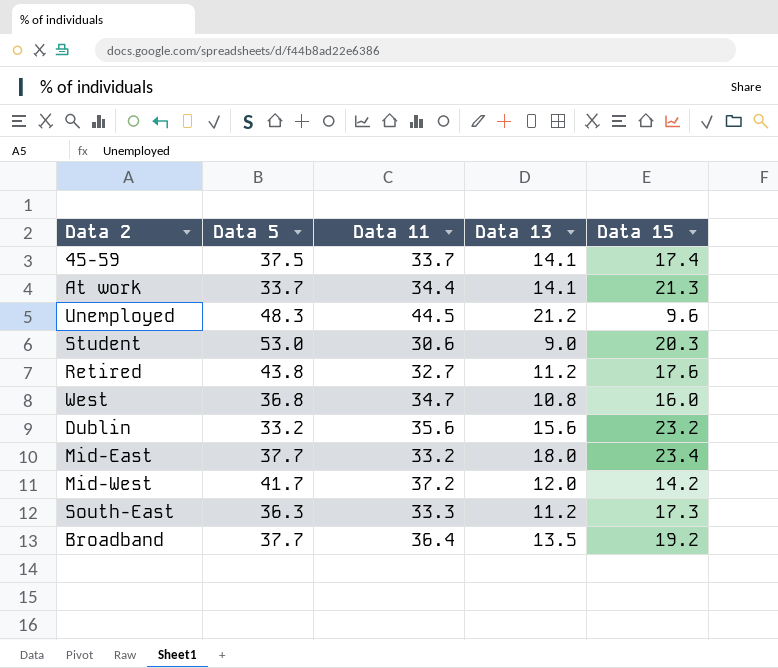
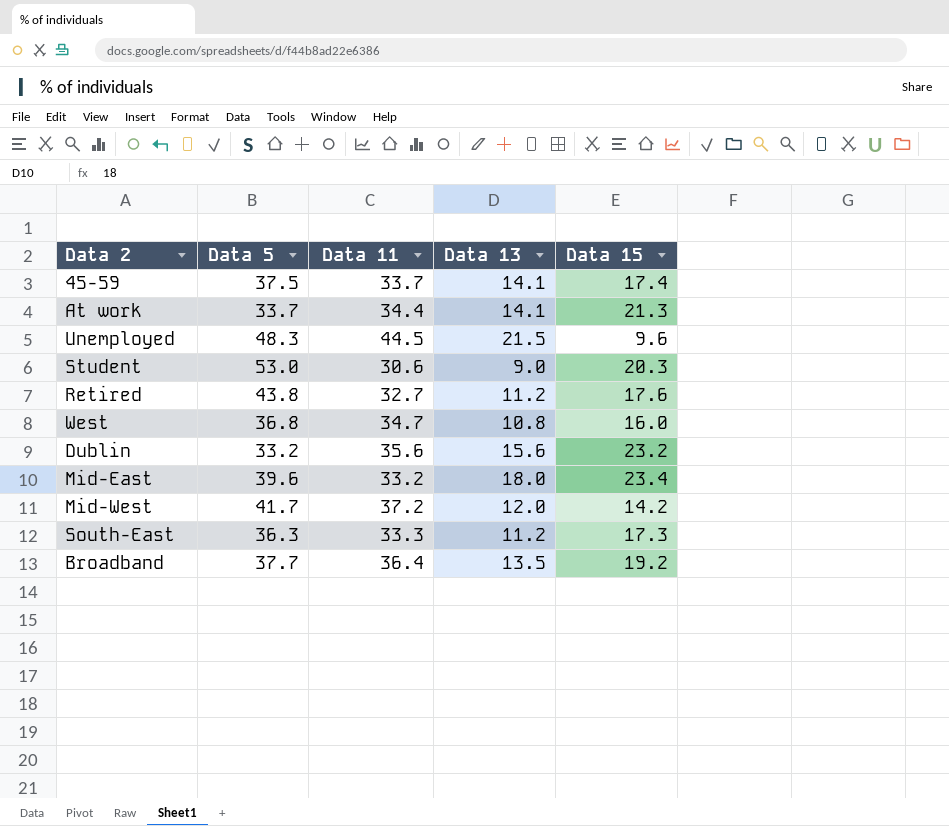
Unemployed | Data 13: 21.2 -> 21.5
Mid-East | Data 5: 37.7 -> 39.6

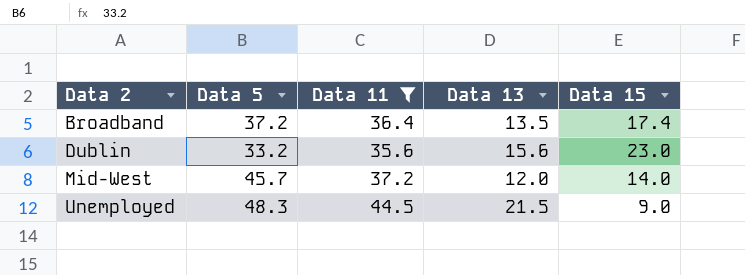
filter: none -> Data 11 >= 35.6
row order: none -> Data 2 ascending
Broadband | Data 5: 37.7 -> 37.2
Broadband | Data 15: 19.2 -> 17.4
Dublin | Data 15: 23.2 -> 23.0
Mid-West | Data 5: 41.7 -> 45.7
Mid-West | Data 15: 14.2 -> 14.0
Unemployed | Data 15: 9.6 -> 9.0

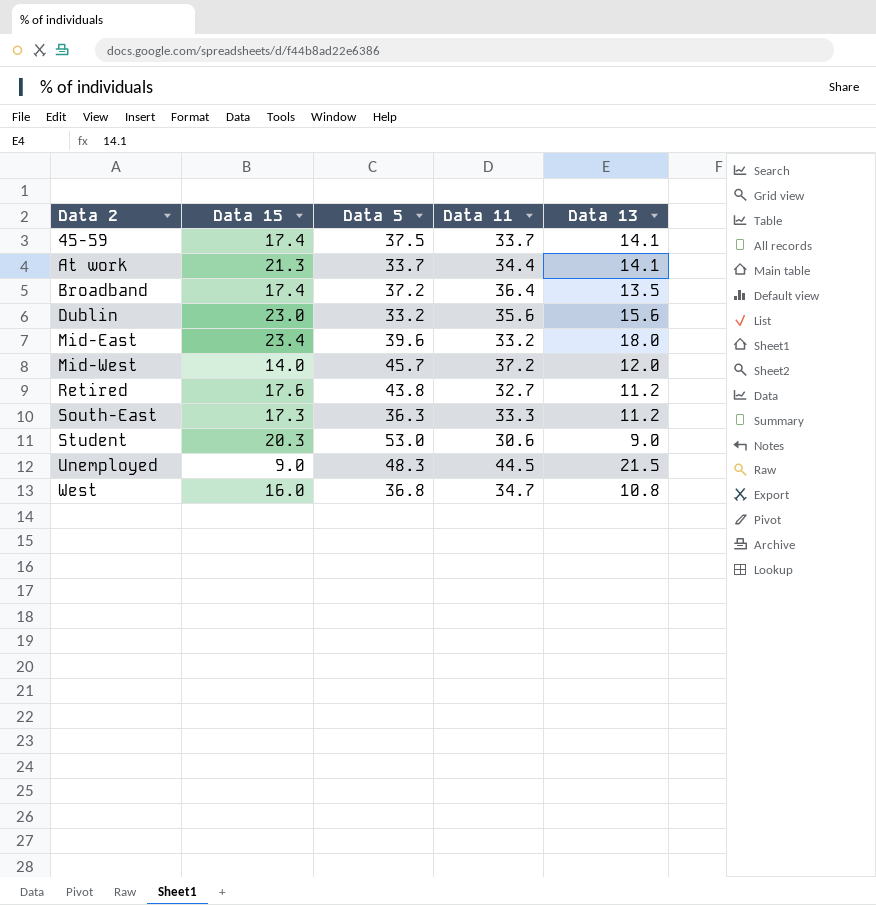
filter: Data 11 >= 35.6 -> none
column Data 15 | position: 5 -> 2

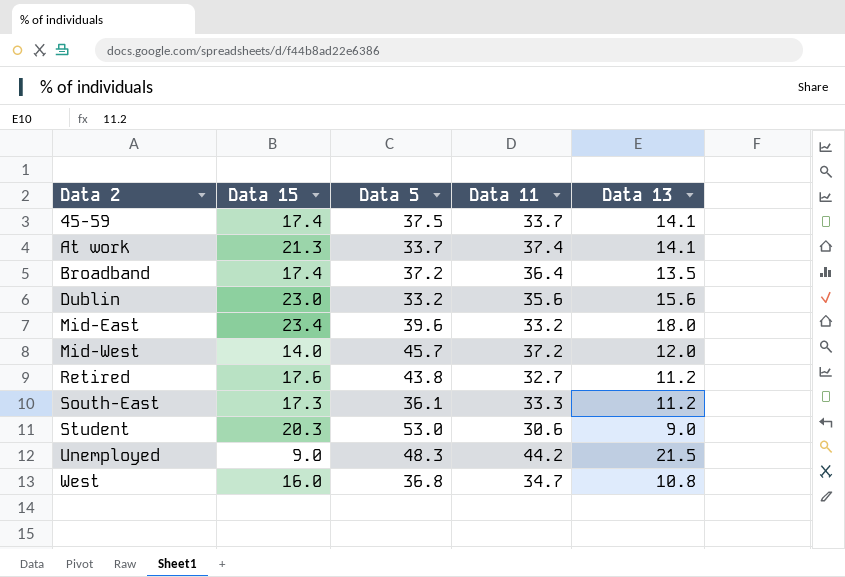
At work | Data 11: 34.4 -> 37.4
South-East | Data 5: 36.3 -> 36.1
Unemployed | Data 11: 44.5 -> 44.2

